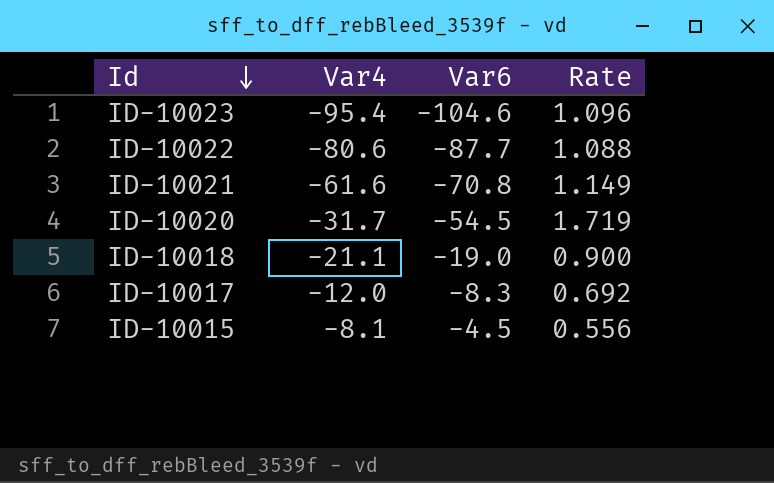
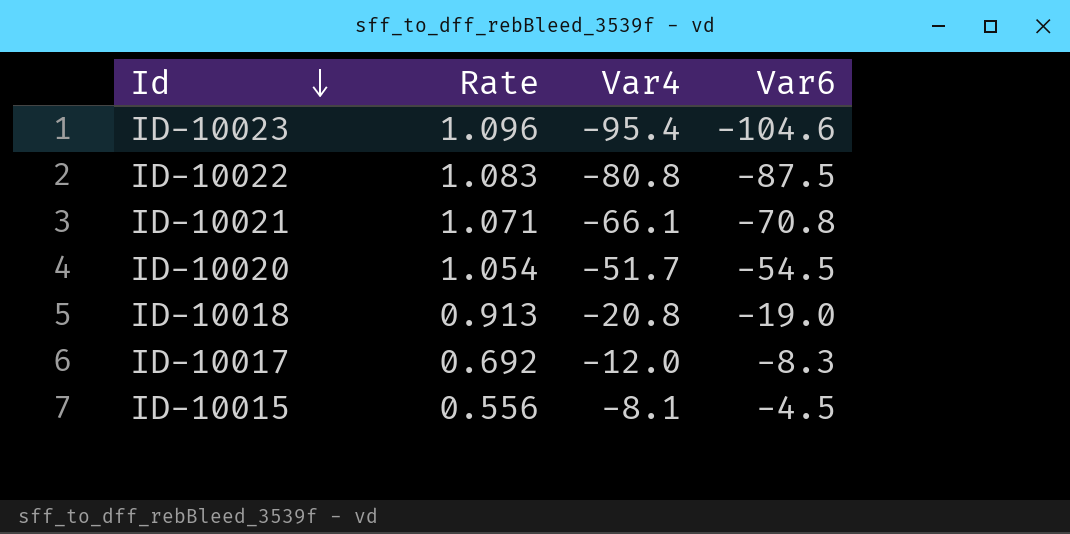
column Rate | position: 4 -> 2
ID-10022 | Rate: 1.088 -> 1.083
ID-10022 | Var4: -80.6 -> -80.8
ID-10022 | Var6: -87.7 -> -87.5
ID-10021 | Rate: 1.149 -> 1.071
ID-10021 | Var4: -61.6 -> -66.1
ID-10020 | Rate: 1.719 -> 1.054
ID-10020 | Var4: -31.7 -> -51.7
ID-10018 | Rate: 0.900 -> 0.913
ID-10018 | Var4: -21.1 -> -20.8

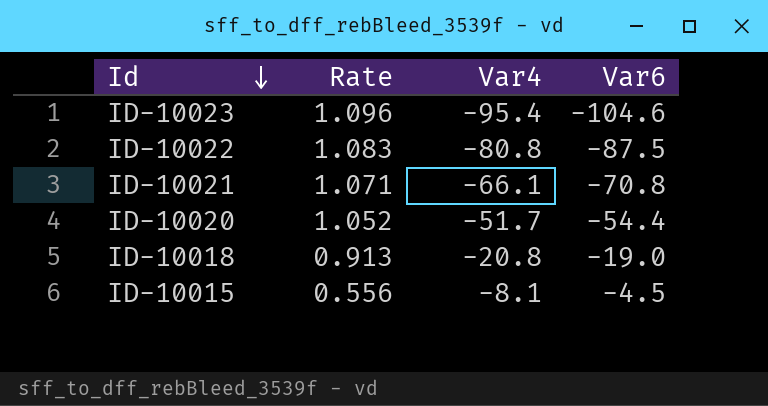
row ID-10017: 0.692 | -12.0 | -8.3 -> none
ID-10020 | Rate: 1.054 -> 1.052
ID-10020 | Var6: -54.5 -> -54.4

